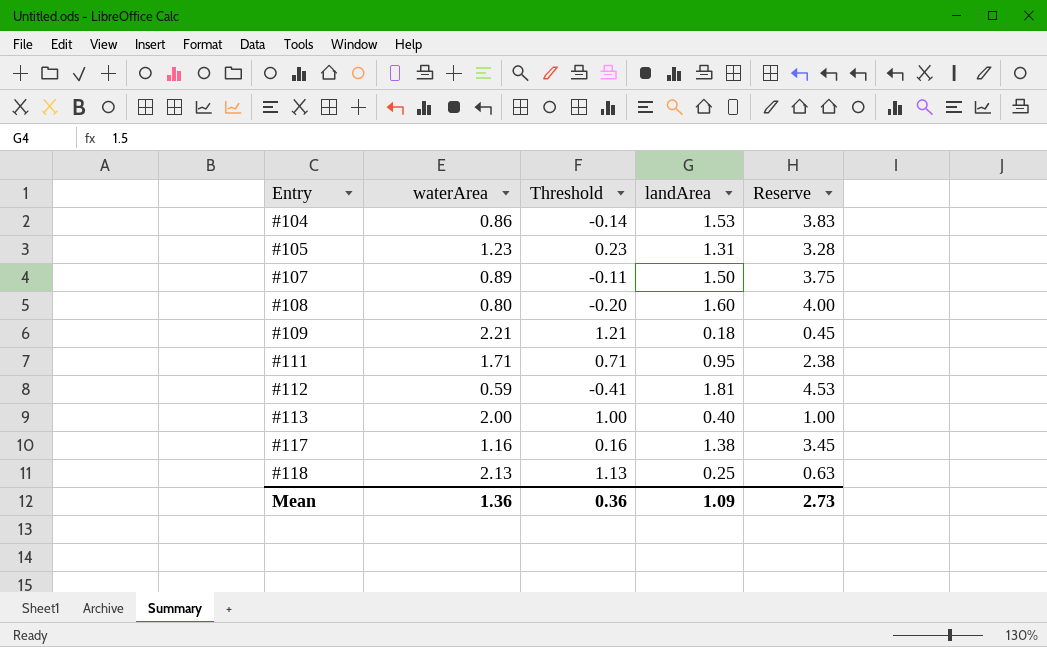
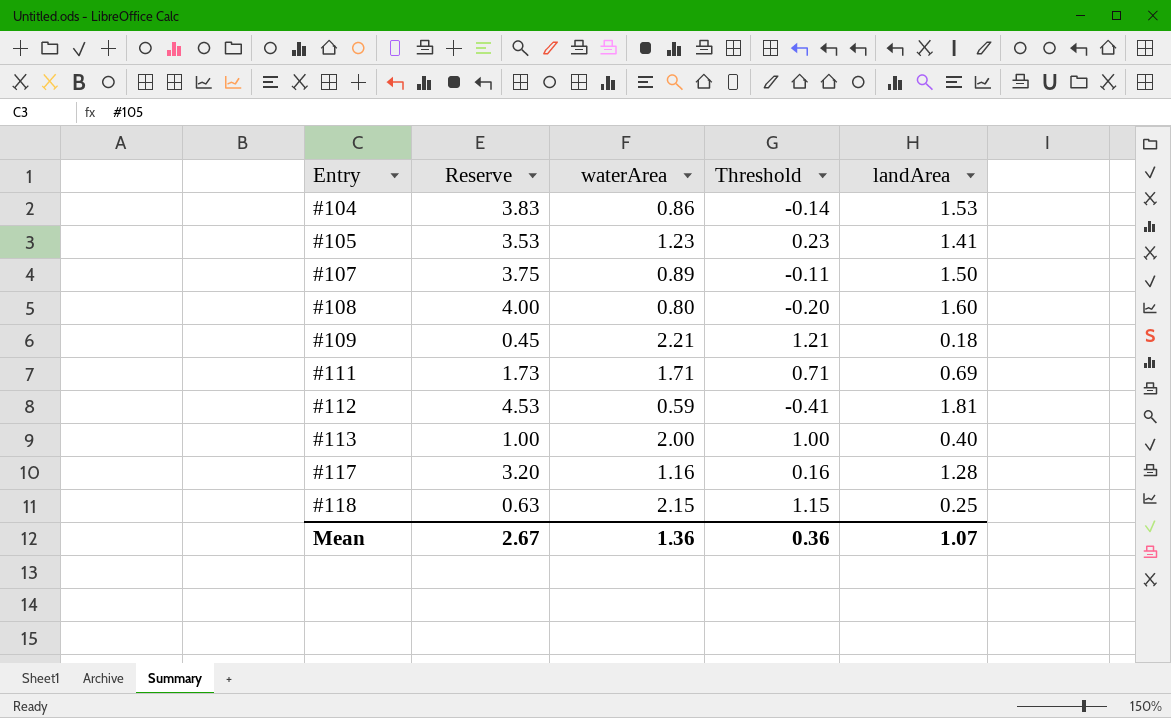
column Reserve | position: 5 -> 2
#105 | Reserve: 3.28 -> 3.53
#105 | landArea: 1.31 -> 1.41
#111 | Reserve: 2.38 -> 1.73
#111 | landArea: 0.95 -> 0.69
#117 | Reserve: 3.45 -> 3.20
#117 | landArea: 1.38 -> 1.28
#118 | waterArea: 2.13 -> 2.15
#118 | Threshold: 1.13 -> 1.15
Mean | Reserve: 2.73 -> 2.67
Mean | landArea: 1.09 -> 1.07

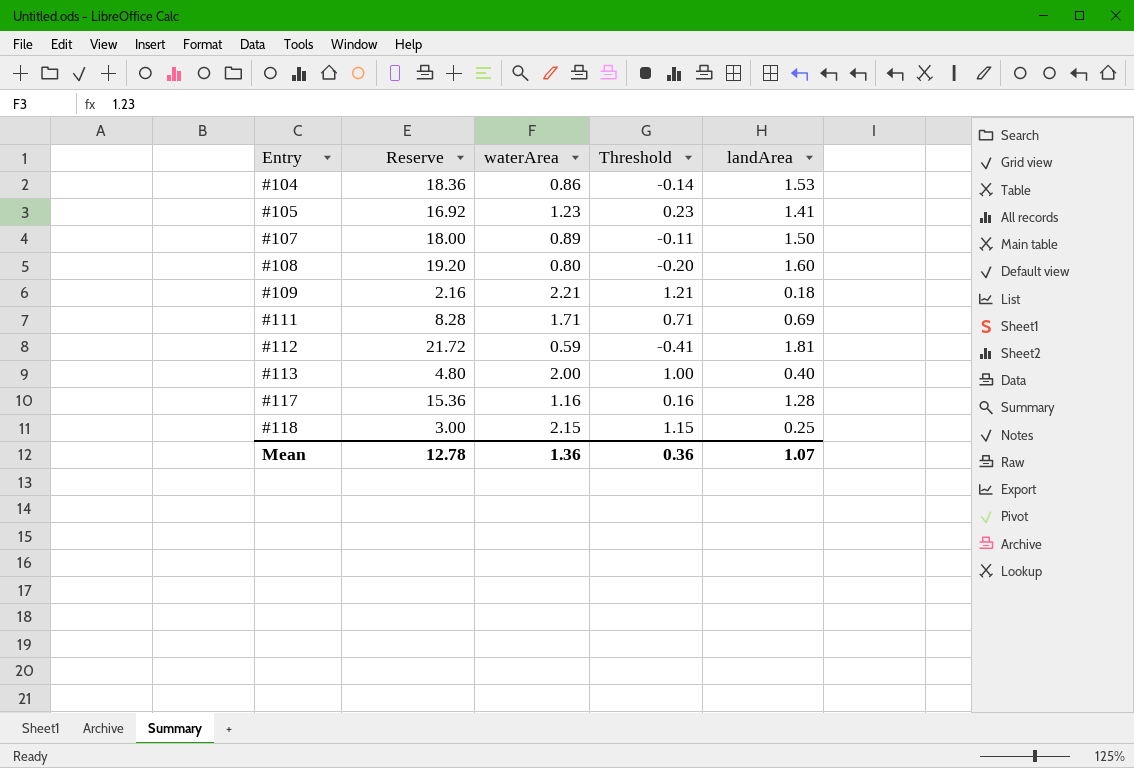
column Reserve | formula: [landArea] * 2.5 -> [landArea] * 12
Mean | Reserve: 2.67 -> 12.78

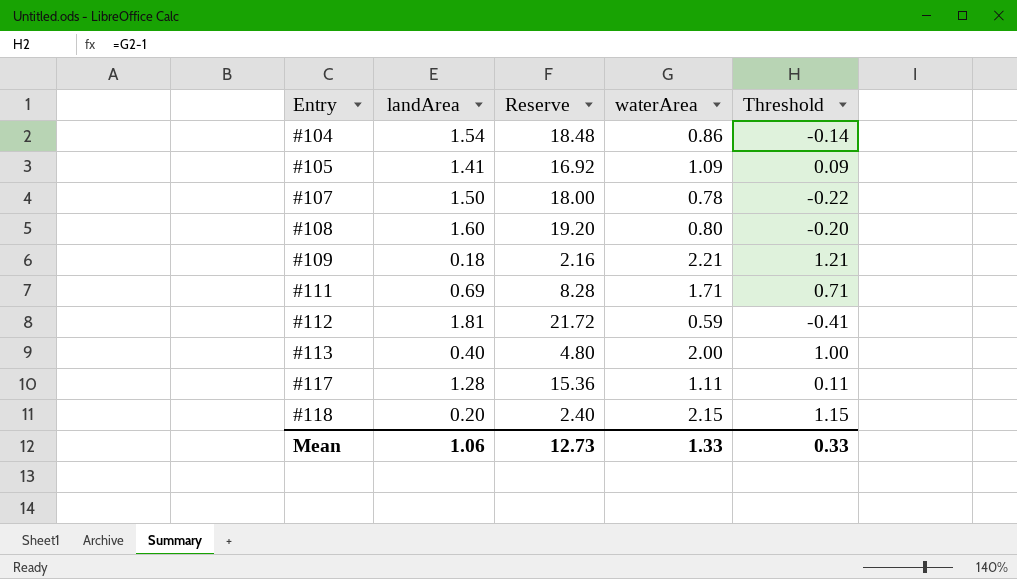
column landArea | position: 5 -> 2
#104 | landArea: 1.53 -> 1.54
#104 | Reserve: 18.36 -> 18.48
#105 | waterArea: 1.23 -> 1.09
#105 | Threshold: 0.23 -> 0.09
#107 | waterArea: 0.89 -> 0.78
#107 | Threshold: -0.11 -> -0.22
#117 | waterArea: 1.16 -> 1.11
#117 | Threshold: 0.16 -> 0.11
#118 | landArea: 0.25 -> 0.20
#118 | Reserve: 3.00 -> 2.40
Mean | landArea: 1.07 -> 1.06
Mean | Reserve: 12.78 -> 12.73
Mean | waterArea: 1.36 -> 1.33
Mean | Threshold: 0.36 -> 0.33

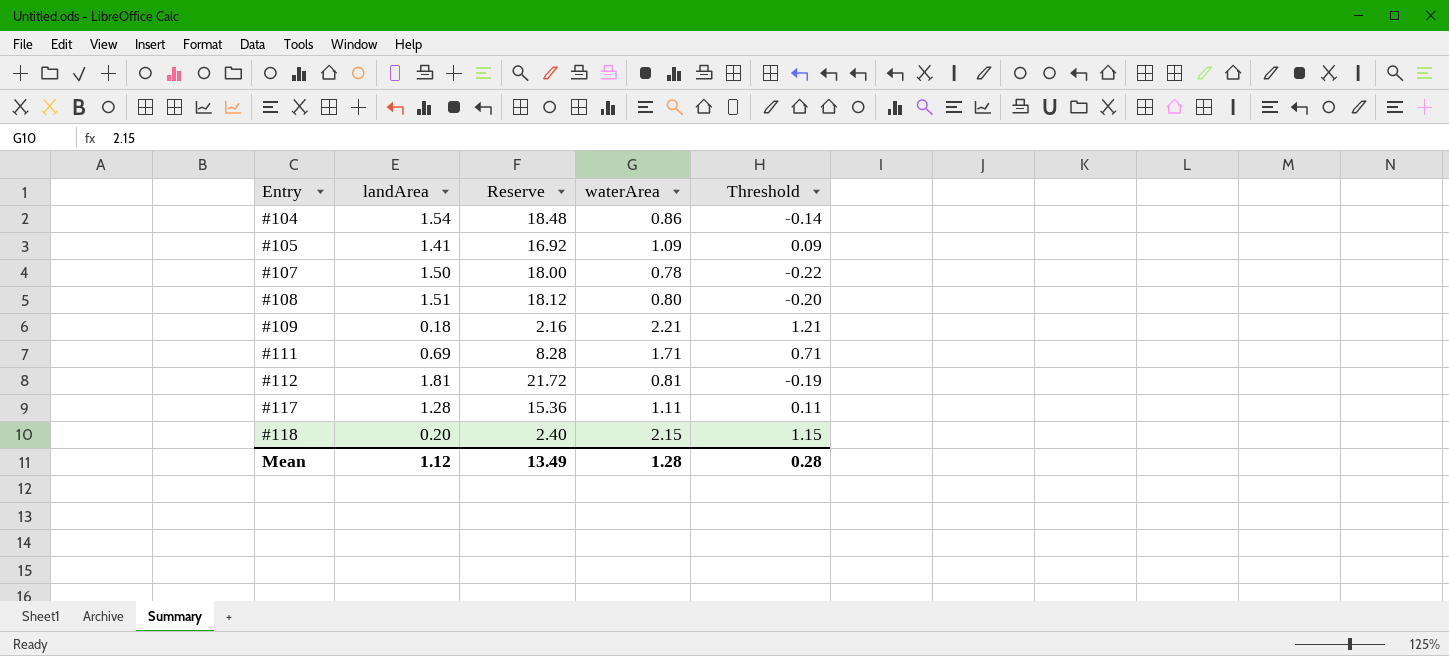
row #113: 0.40 | 4.80 | 2.00 | 1.00 -> none
#108 | landArea: 1.60 -> 1.51
#108 | Reserve: 19.20 -> 18.12
#112 | waterArea: 0.59 -> 0.81
#112 | Threshold: -0.41 -> -0.19
Mean | landArea: 1.06 -> 1.12
Mean | Reserve: 12.73 -> 13.49
Mean | waterArea: 1.33 -> 1.28
Mean | Threshold: 0.33 -> 0.28

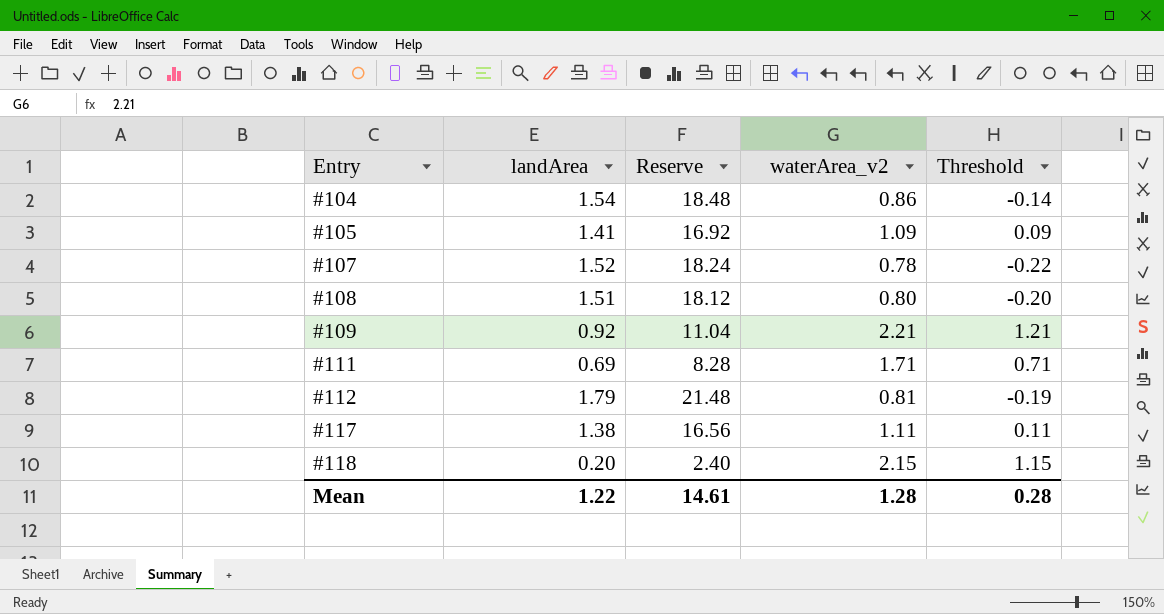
column name: waterArea -> waterArea_v2
#107 | landArea: 1.50 -> 1.52
#107 | Reserve: 18.00 -> 18.24
#109 | landArea: 0.18 -> 0.92
#109 | Reserve: 2.16 -> 11.04
#112 | landArea: 1.81 -> 1.79
#112 | Reserve: 21.72 -> 21.48
#117 | landArea: 1.28 -> 1.38
#117 | Reserve: 15.36 -> 16.56
Mean | landArea: 1.12 -> 1.22
Mean | Reserve: 13.49 -> 14.61

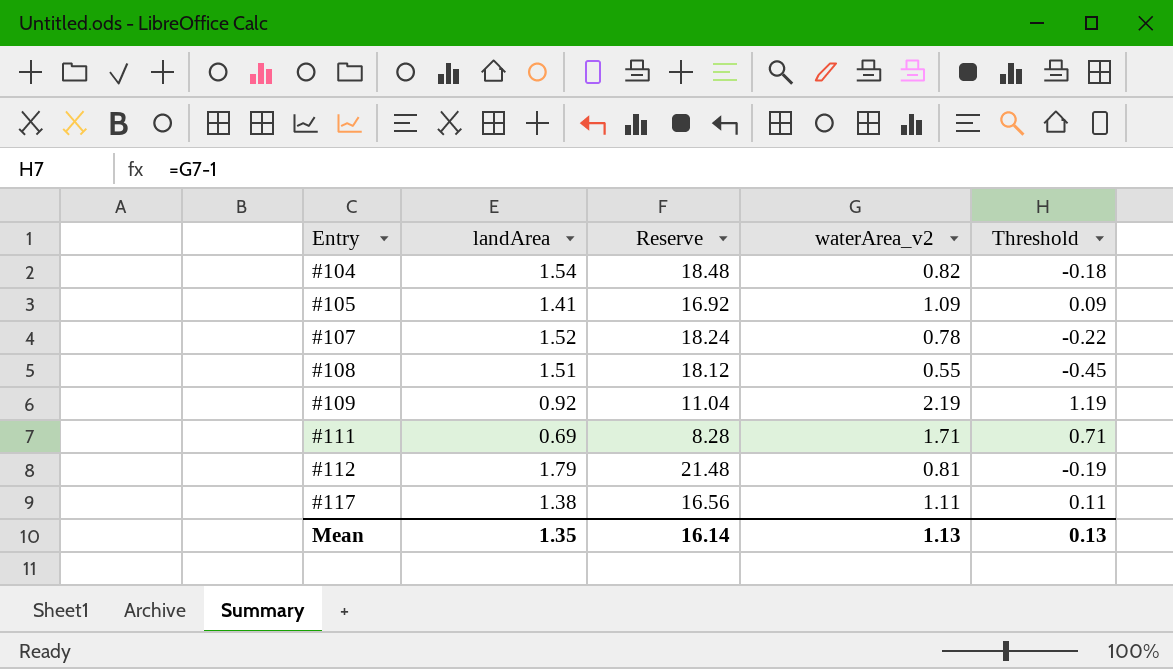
row #118: 0.20 | 2.40 | 2.15 | 1.15 -> none
#104 | waterArea_v2: 0.86 -> 0.82
#104 | Threshold: -0.14 -> -0.18
#108 | waterArea_v2: 0.80 -> 0.55
#108 | Threshold: -0.20 -> -0.45
#109 | waterArea_v2: 2.21 -> 2.19
#109 | Threshold: 1.21 -> 1.19
Mean | landArea: 1.22 -> 1.35
Mean | Reserve: 14.61 -> 16.14
Mean | waterArea_v2: 1.28 -> 1.13
Mean | Threshold: 0.28 -> 0.13

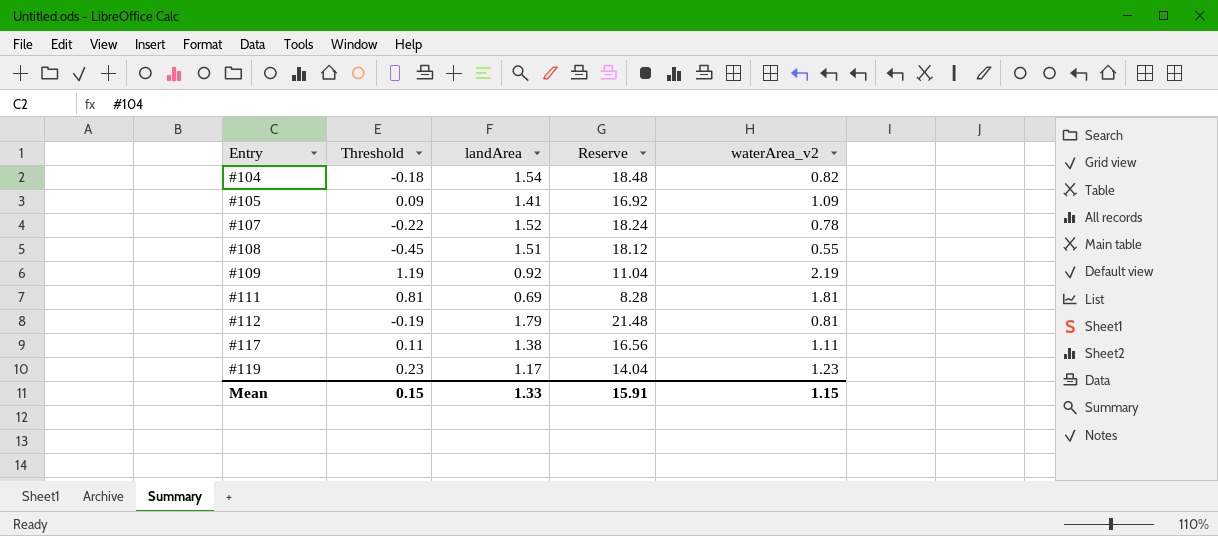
column Threshold | position: 5 -> 2
#111 | Threshold: 0.71 -> 0.81
#111 | waterArea_v2: 1.71 -> 1.81
row #119: none -> 0.23 | 1.17 | 14.04 | 1.23
Mean | Threshold: 0.13 -> 0.15
Mean | landArea: 1.35 -> 1.33
Mean | Reserve: 16.14 -> 15.91
Mean | waterArea_v2: 1.13 -> 1.15

